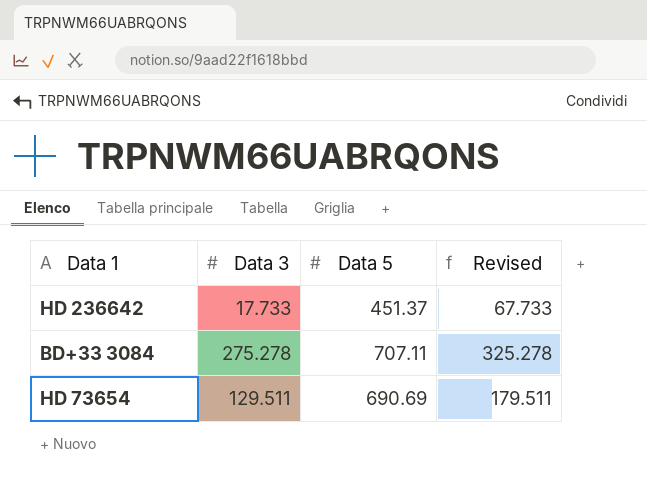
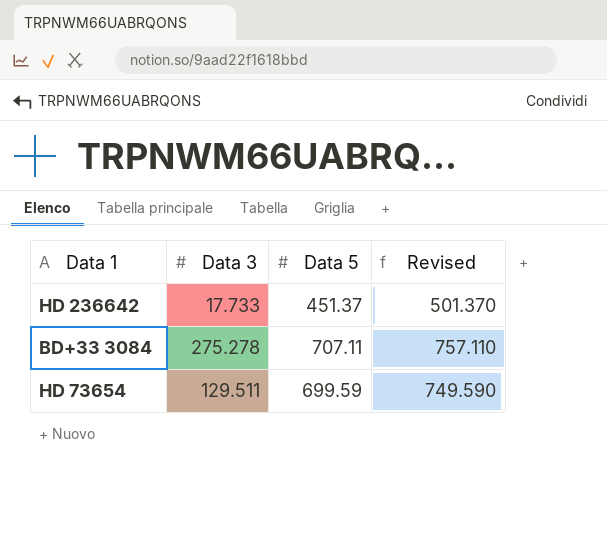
column Revised | formula: [Data 3] + 50 -> [Data 5] + 50
HD 73654 | Data 5: 690.69 -> 699.59

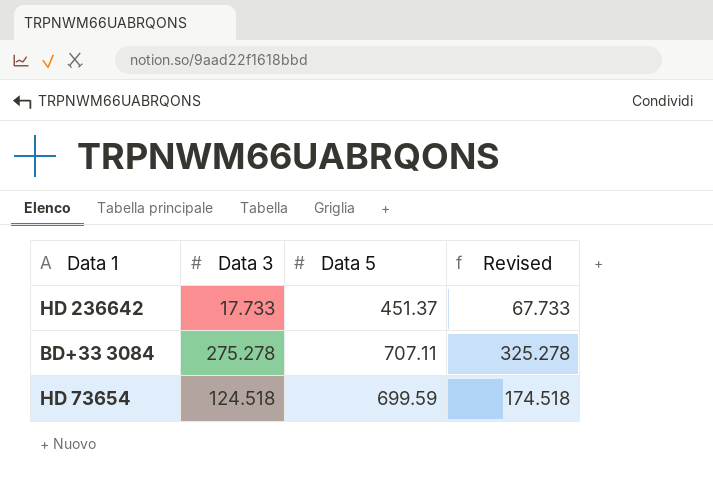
column Revised | formula: [Data 5] + 50 -> [Data 3] + 50
HD 73654 | Data 3: 129.511 -> 124.518

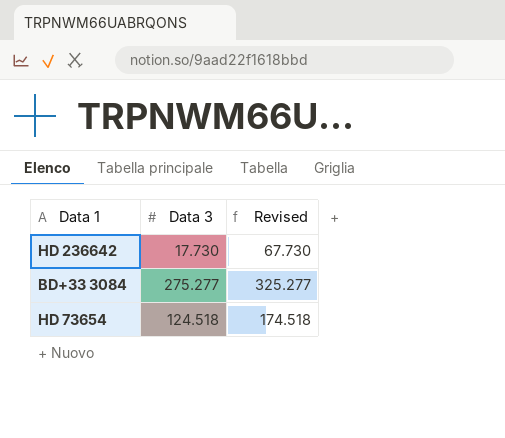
column Data 5 | position: 3 -> none
HD 236642 | Data 3: 17.733 -> 17.730
HD 236642 | Revised: 67.733 -> 67.730
BD+33 3084 | Data 3: 275.278 -> 275.277
BD+33 3084 | Revised: 325.278 -> 325.277

